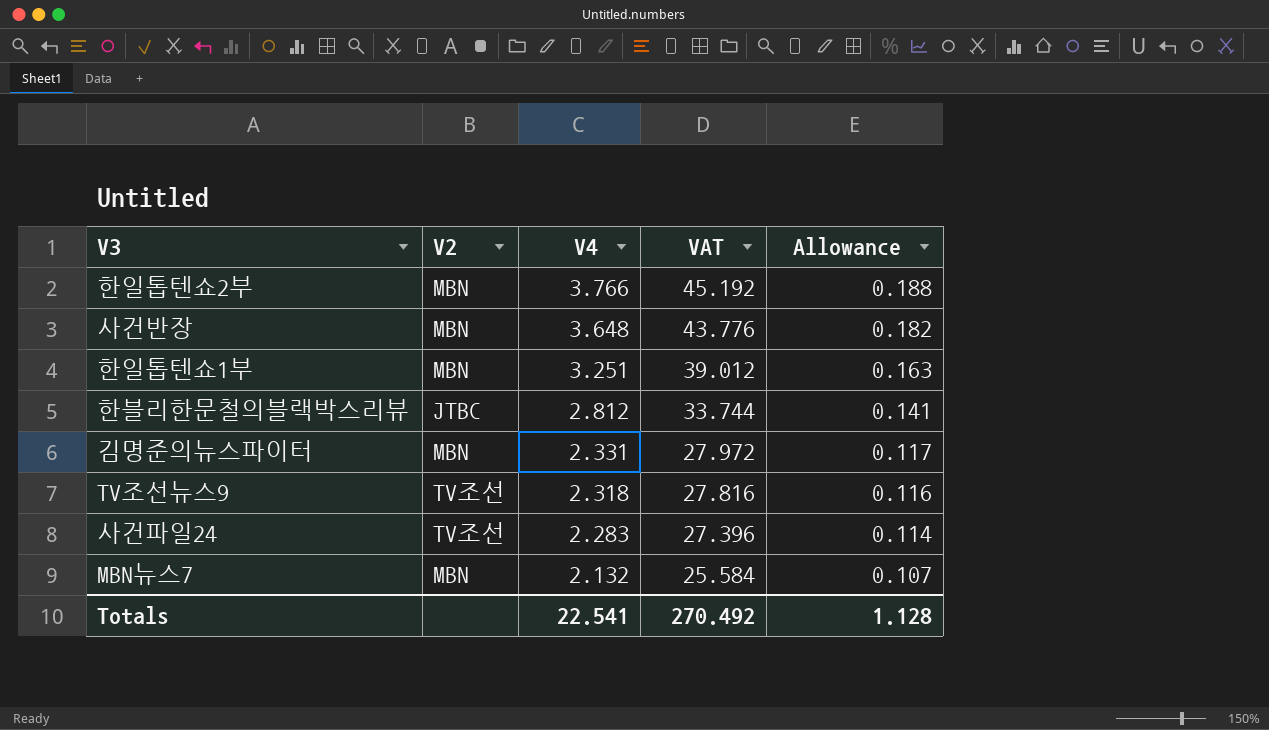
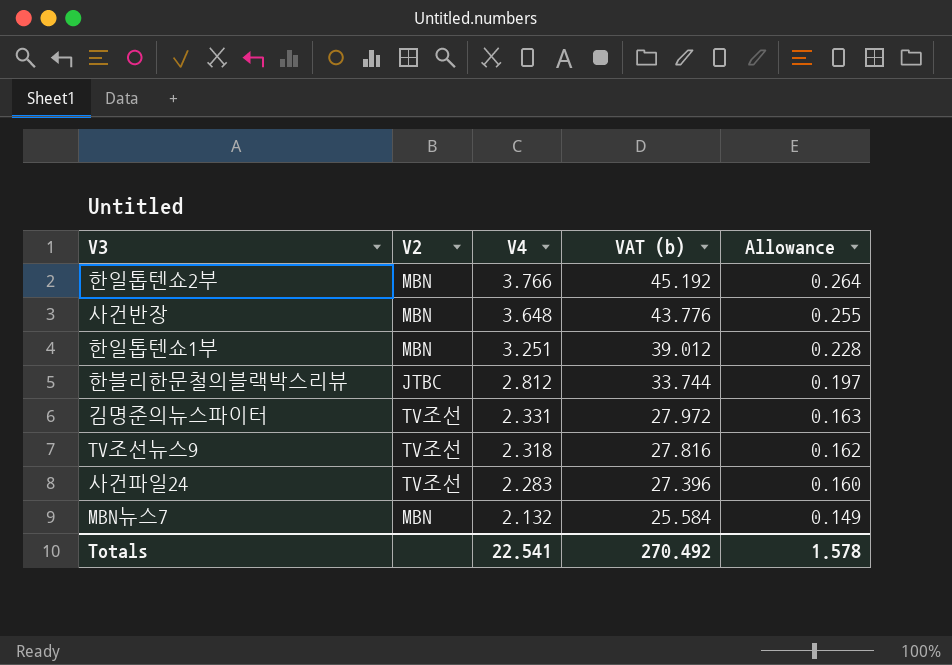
column name: VAT -> VAT (b)
column Allowance | formula: [V4] * 0.05 -> [V4] * 0.07
김명준의뉴스파이터 | V2: MBN -> TV조선
Totals | Allowance: 1.128 -> 1.578

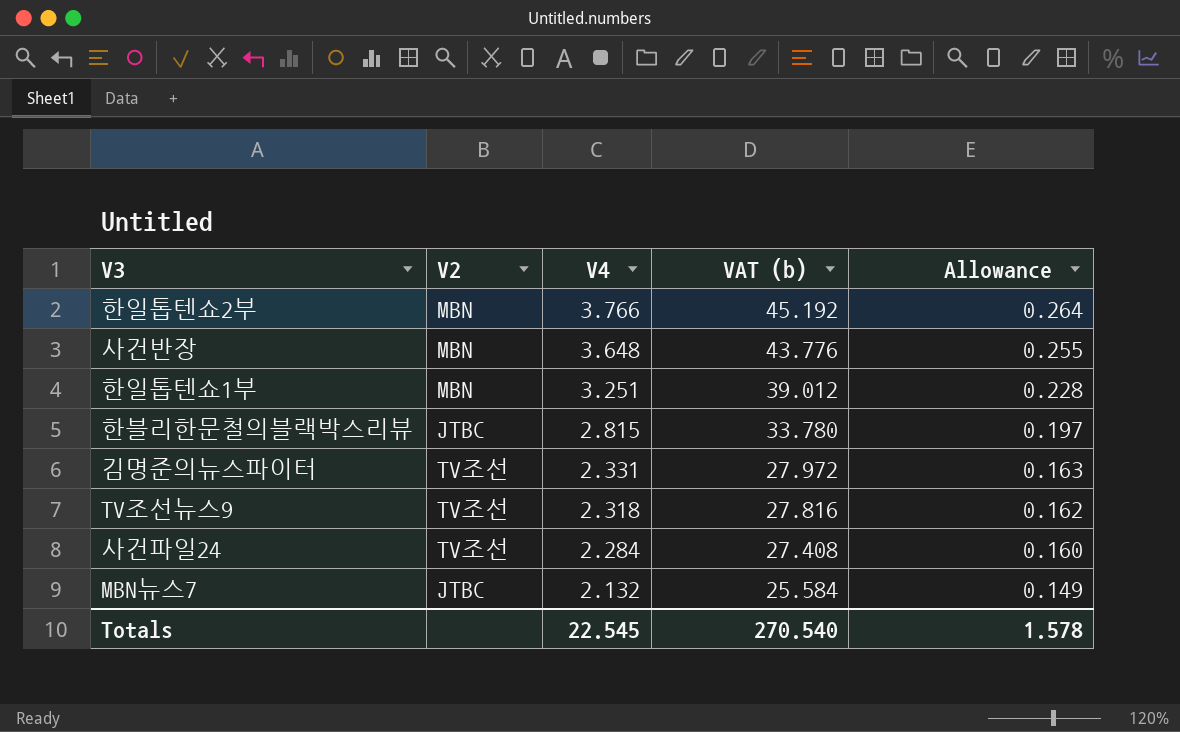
한블리한문철의블랙박스리뷰 | V4: 2.812 -> 2.815
한블리한문철의블랙박스리뷰 | VAT (b): 33.744 -> 33.780
사건파일24 | V4: 2.283 -> 2.284
사건파일24 | VAT (b): 27.396 -> 27.408
MBN뉴스7 | V2: MBN -> JTBC
Totals | V4: 22.541 -> 22.545
Totals | VAT (b): 270.492 -> 270.540

